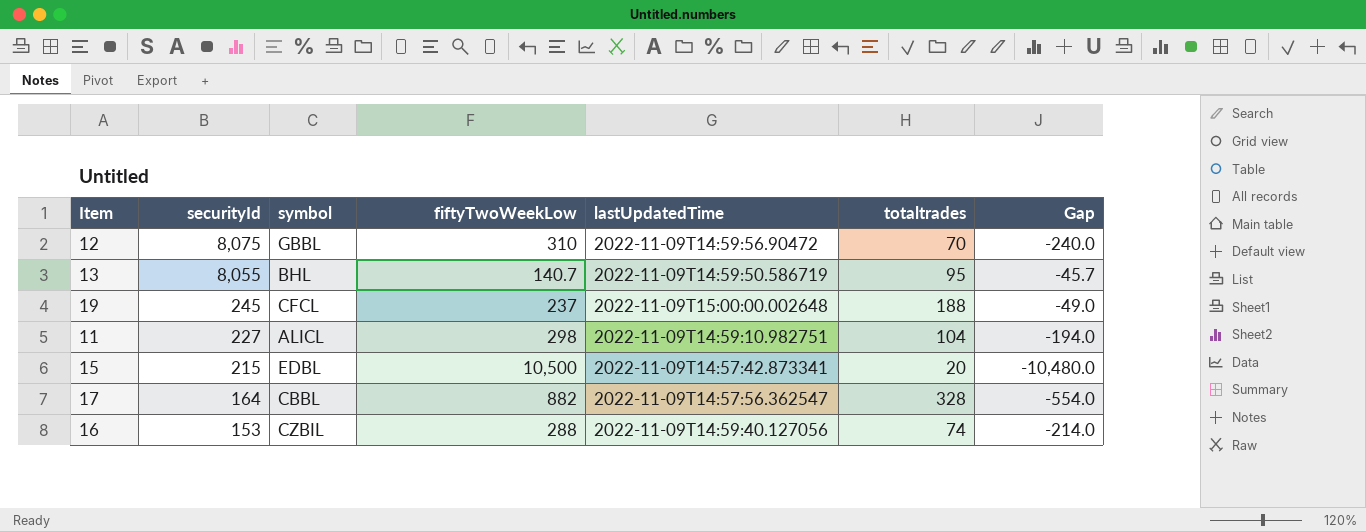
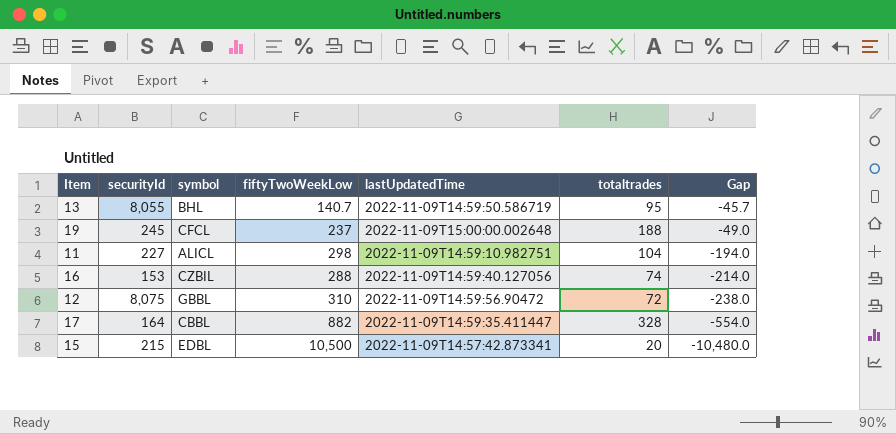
row order: securityId descending -> Gap descending
12 | totaltrades: 70 -> 72
12 | Gap: -240.0 -> -238.0
17 | lastUpdatedTime: 2022-11-09T14:57:56.362547 -> 2022-11-09T14:59:35.411447

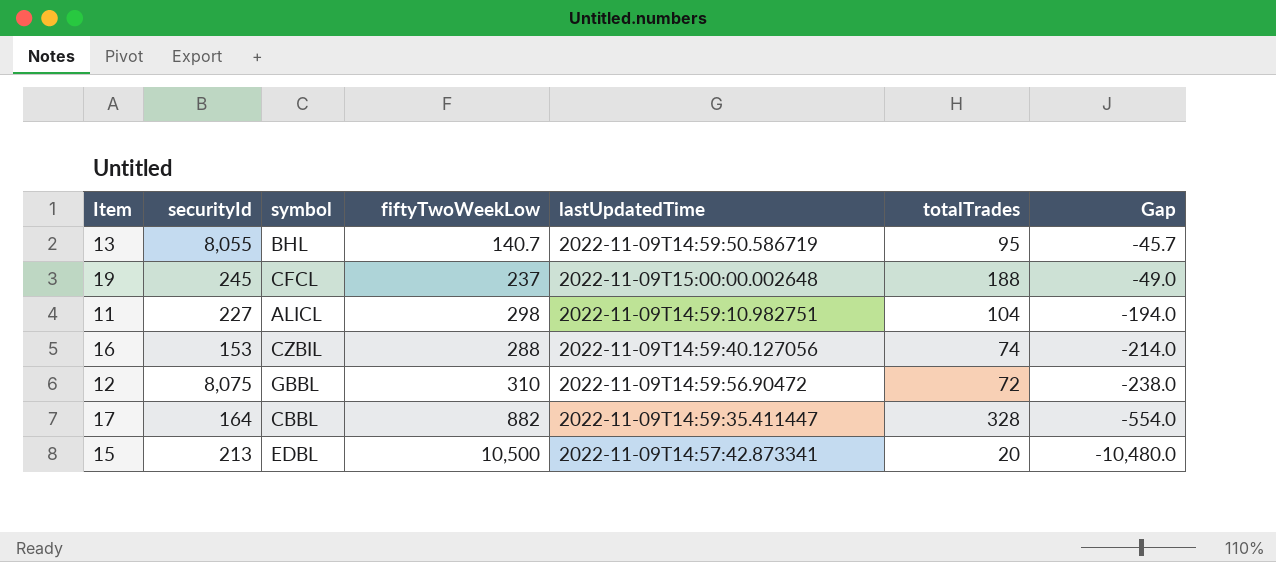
column name: totaltrades -> totalTrades
15 | securityId: 215 -> 213

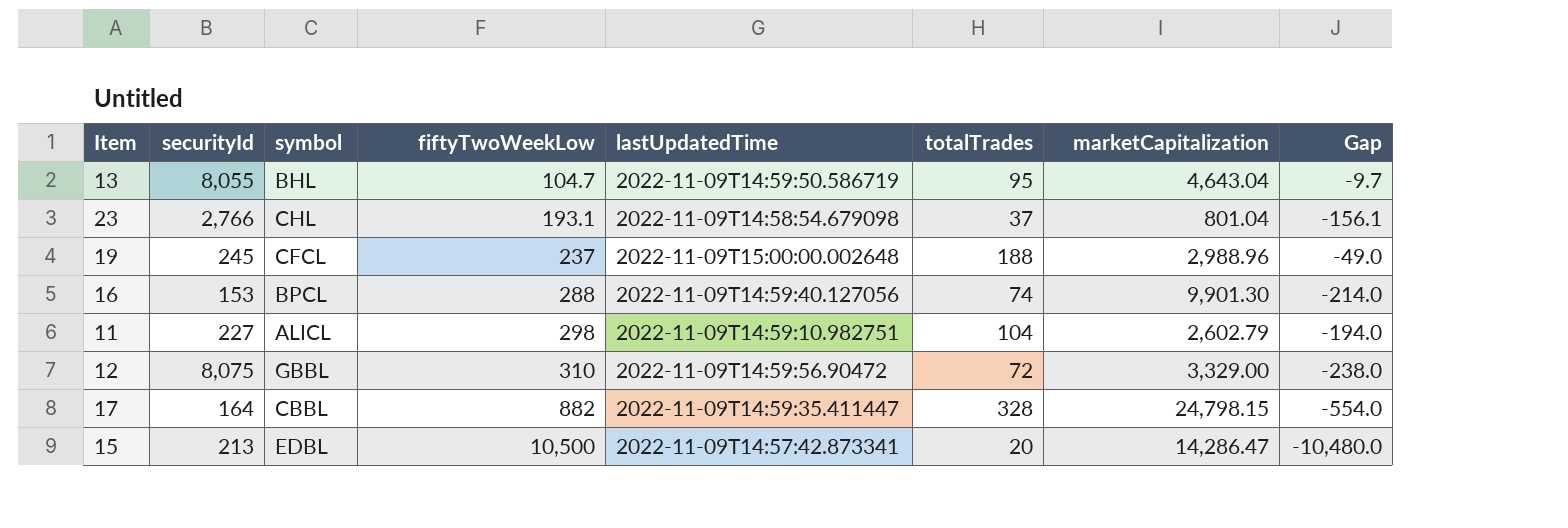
row order: Gap descending -> fiftyTwoWeekLow ascending
column marketCapitalization | position: none -> 7
13 | fiftyTwoWeekLow: 140.7 -> 104.7
13 | Gap: -45.7 -> -9.7
row 23: none -> 2,766 | CHL | 193.1 | 2022-11-09T14:58:54.679098 | 37 | 801.04 | -156.1
16 | symbol: CZBIL -> BPCL

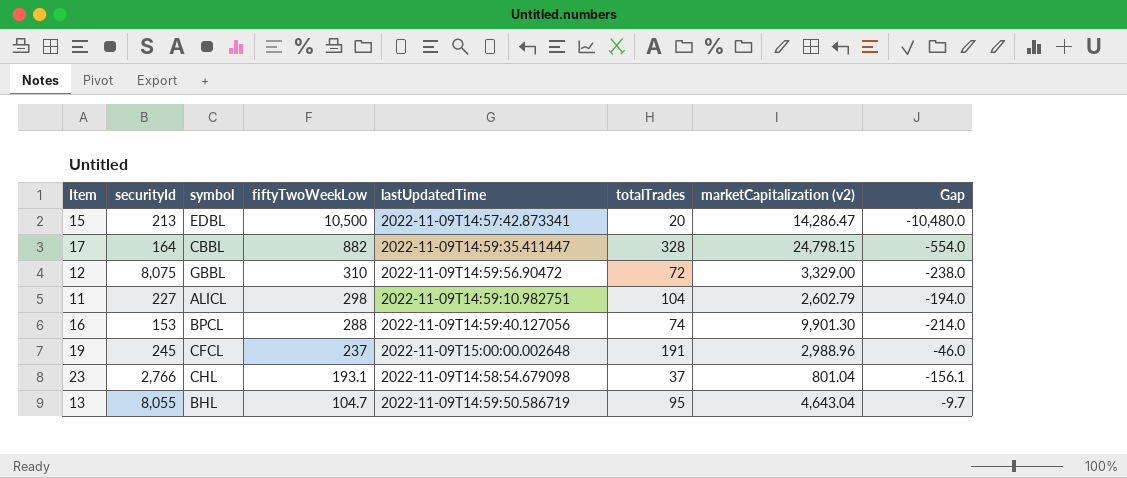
row order: fiftyTwoWeekLow ascending -> fiftyTwoWeekLow descending
column name: marketCapitalization -> marketCapitalization (v2)
19 | totalTrades: 188 -> 191
19 | Gap: -49.0 -> -46.0

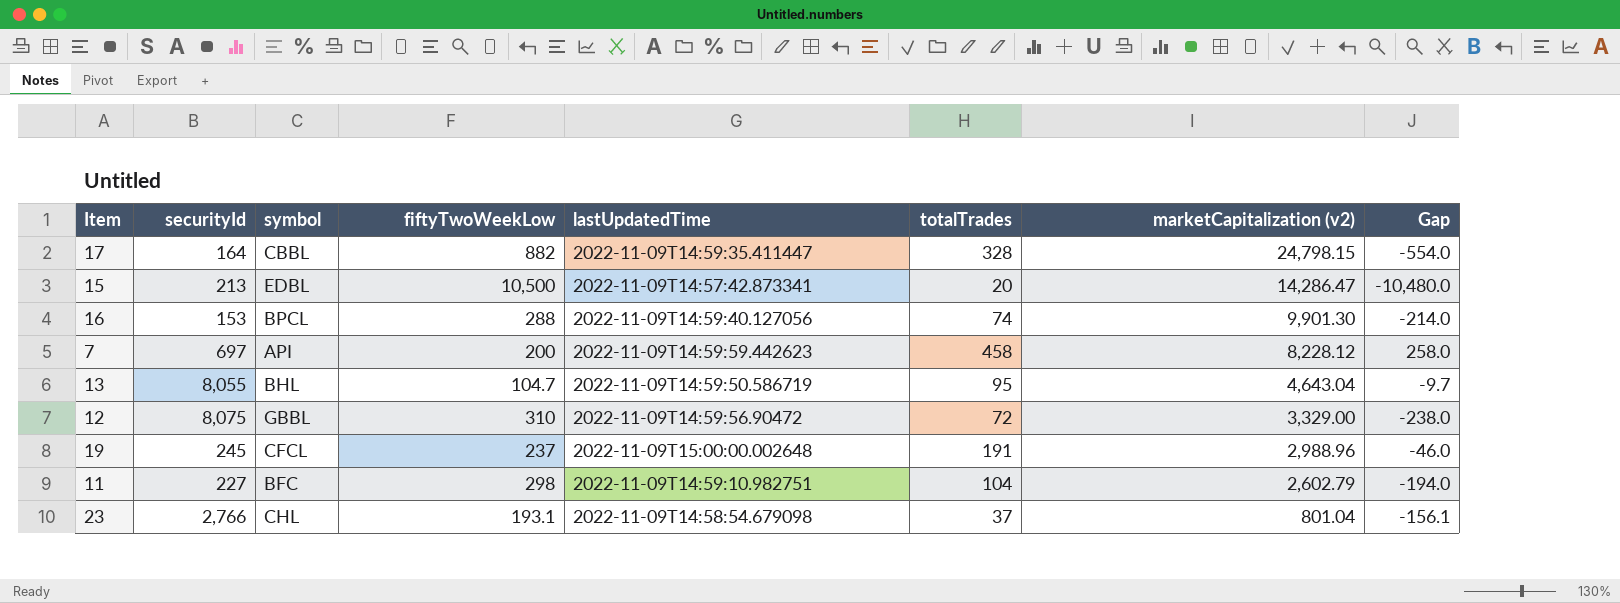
row order: fiftyTwoWeekLow descending -> marketCapitalization (v2) descending
row 7: none -> 697 | API | 200 | 2022-11-09T14:59:59.442623 | 458 | 8,228.12 | 258.0
11 | symbol: ALICL -> BFC

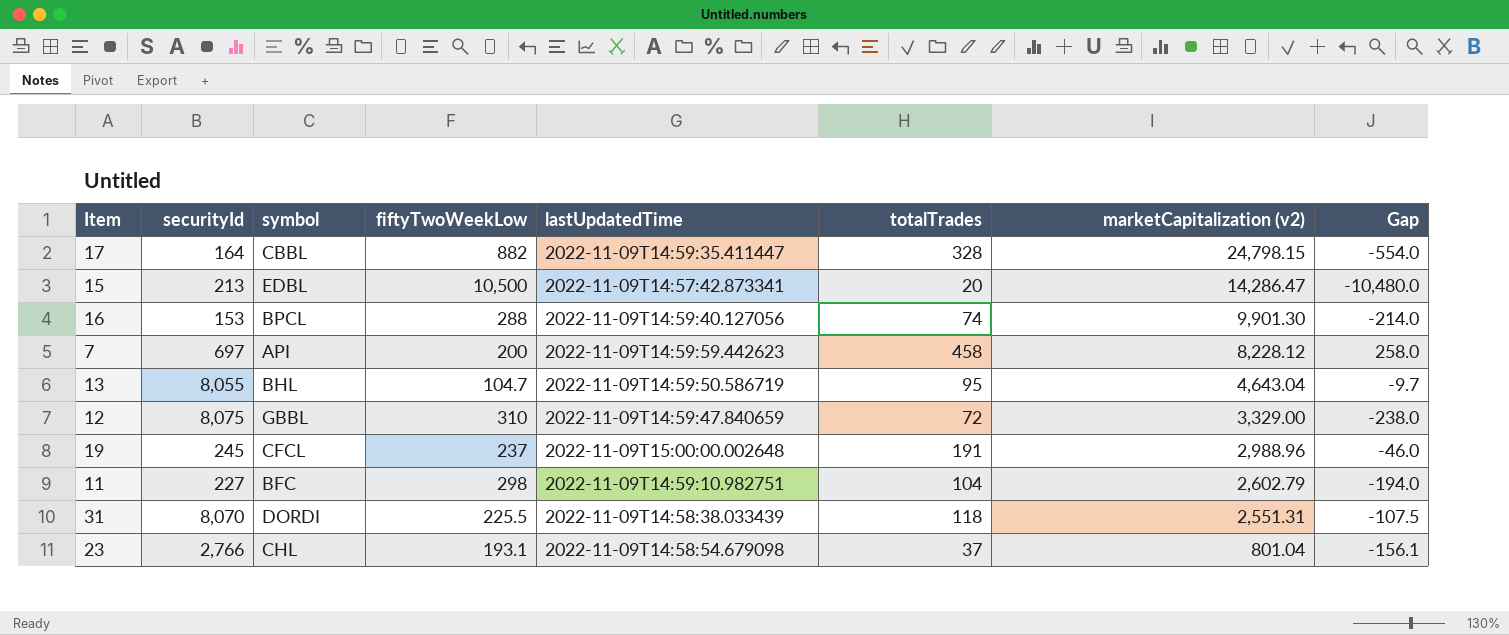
12 | lastUpdatedTime: 2022-11-09T14:59:56.90472 -> 2022-11-09T14:59:47.840659
row 31: none -> 8,070 | DORDI | 225.5 | 2022-11-09T14:58:38.033439 | 118 | 2,551.31 | -107.5

